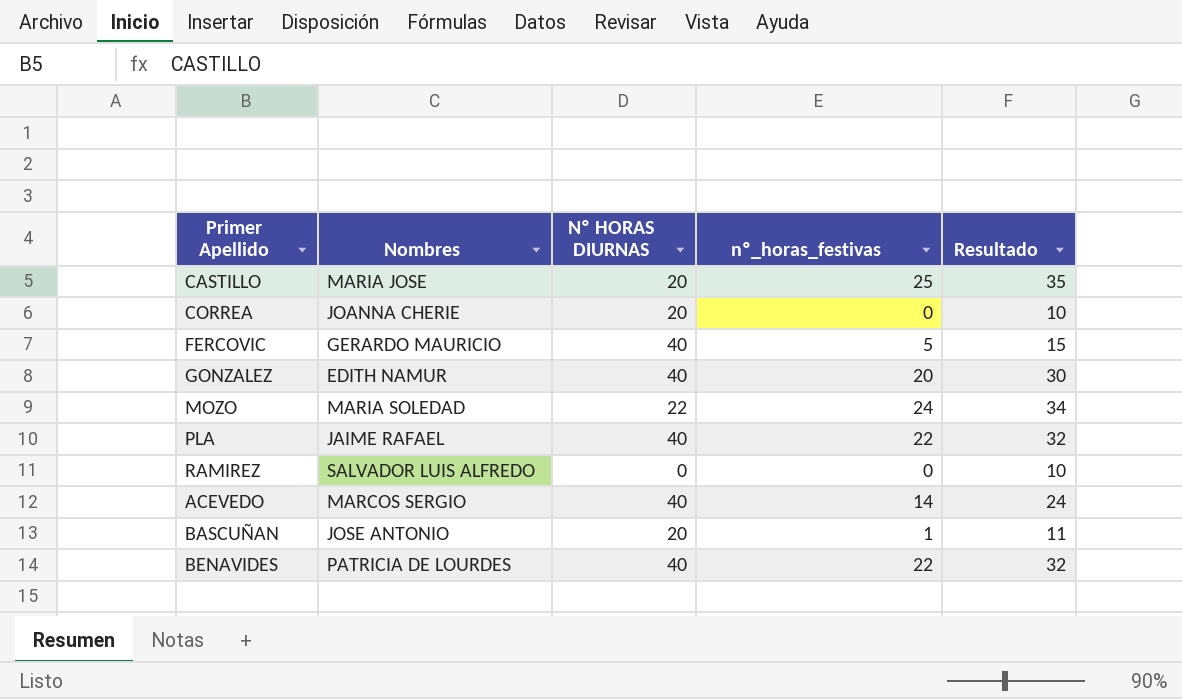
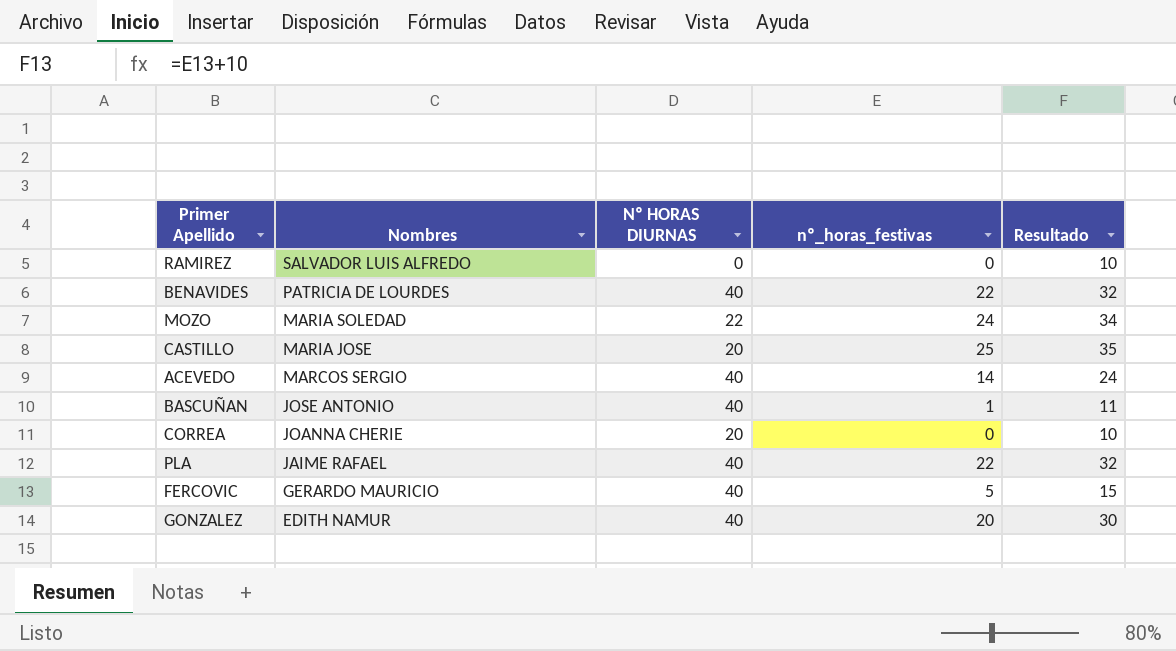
row order: none -> Nombres descending
BASCUÑAN | Nº HORAS DIURNAS: 20 -> 40

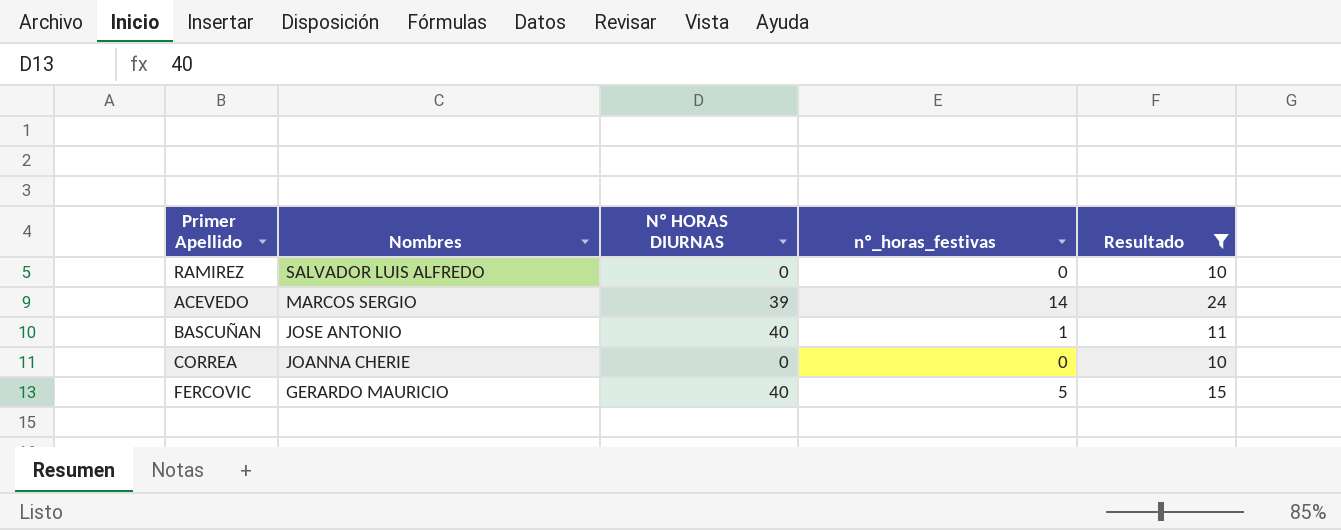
filter: none -> Resultado <= 24
ACEVEDO | Nº HORAS DIURNAS: 40 -> 39
CORREA | Nº HORAS DIURNAS: 20 -> 0

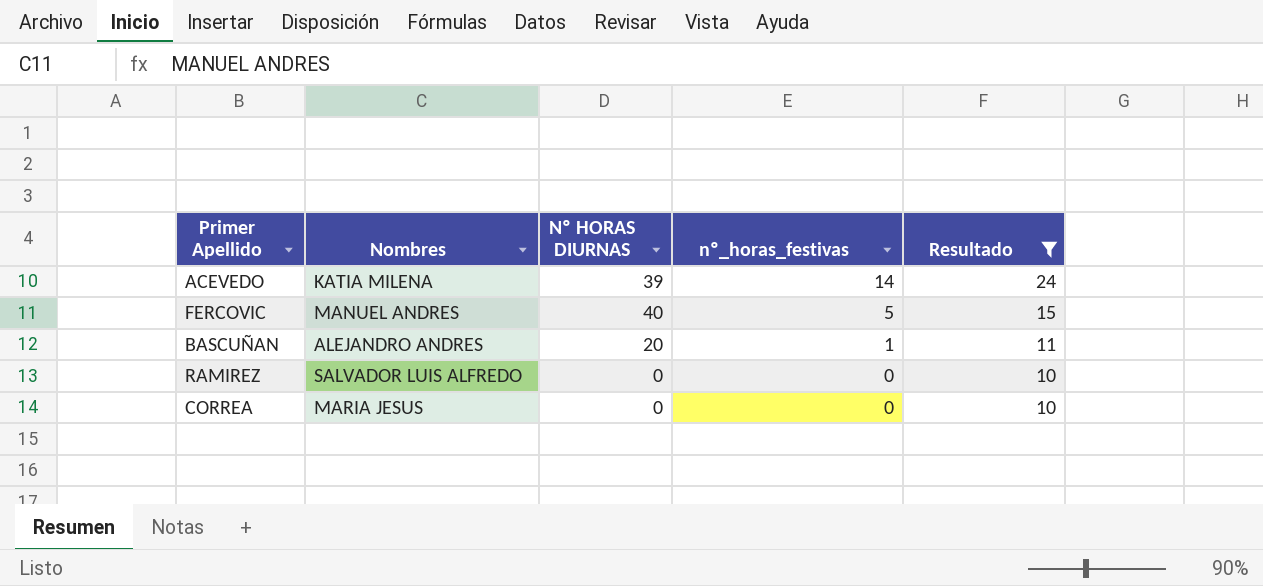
row order: Nombres descending -> nº_horas_festivas descending
ACEVEDO | Nombres: MARCOS SERGIO -> KATIA MILENA
FERCOVIC | Nombres: GERARDO MAURICIO -> MANUEL ANDRES
BASCUÑAN | Nombres: JOSE ANTONIO -> ALEJANDRO ANDRES
BASCUÑAN | Nº HORAS DIURNAS: 40 -> 20
CORREA | Nombres: JOANNA CHERIE -> MARIA JESUS

